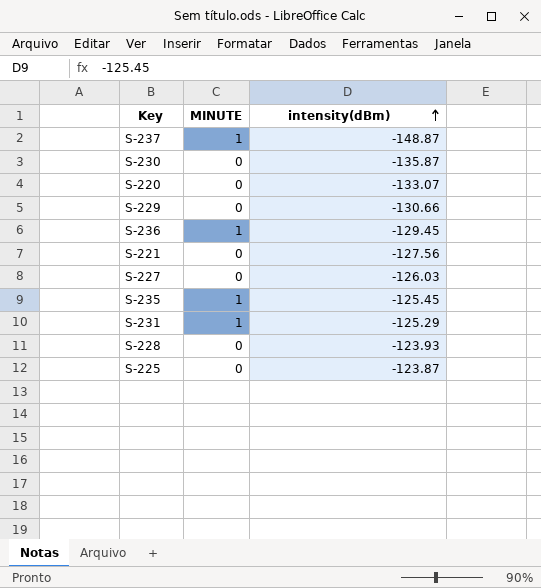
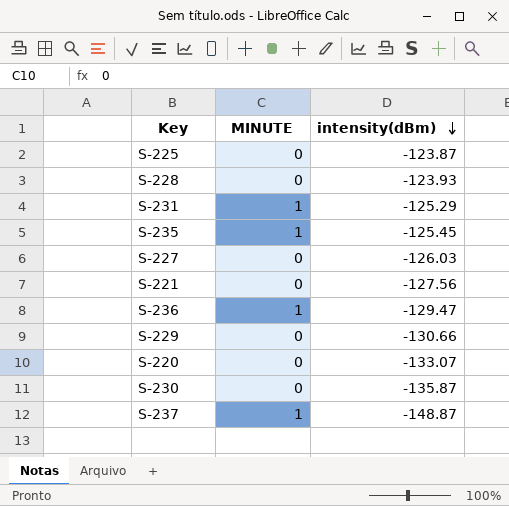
row order: intensity(dBm) ascending -> intensity(dBm) descending
S-236 | intensity(dBm): -129.45 -> -129.47

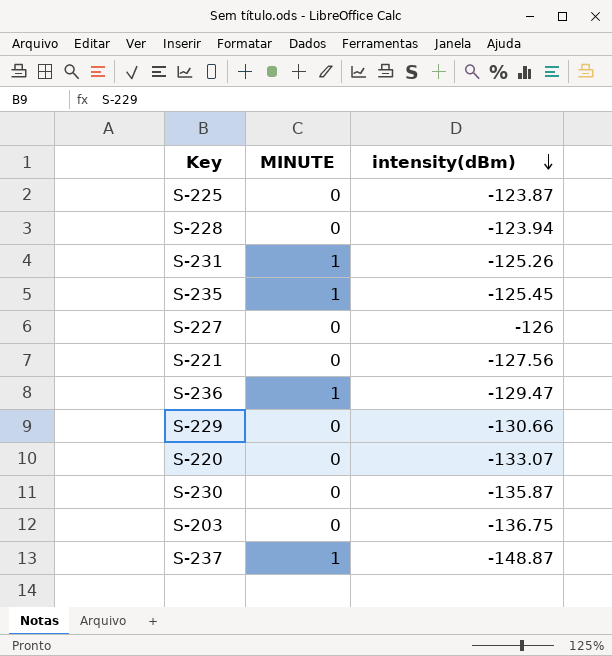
S-228 | intensity(dBm): -123.93 -> -123.94
S-231 | intensity(dBm): -125.29 -> -125.26
S-227 | intensity(dBm): -126.03 -> -126
row S-203: none -> 0 | -136.75

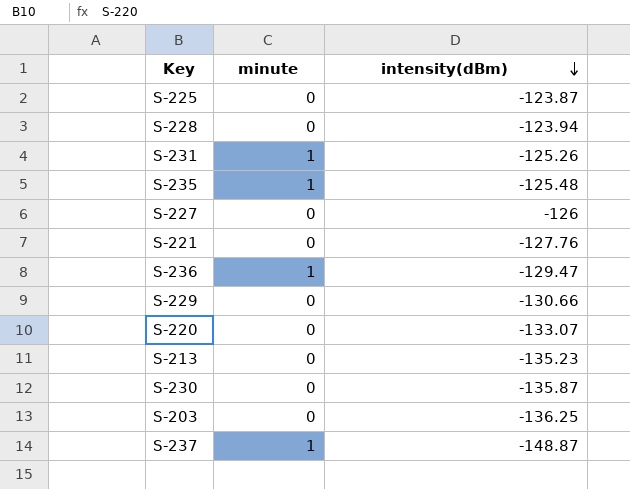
column name: MINUTE -> minute
S-235 | intensity(dBm): -125.45 -> -125.48
S-221 | intensity(dBm): -127.56 -> -127.76
row S-213: none -> 0 | -135.23
S-203 | intensity(dBm): -136.75 -> -136.25

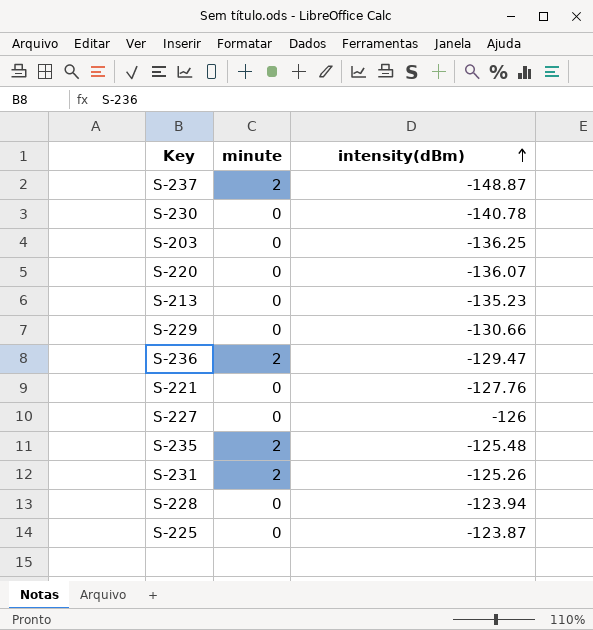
row order: intensity(dBm) descending -> intensity(dBm) ascending
S-237 | minute: 1 -> 2
S-230 | intensity(dBm): -135.87 -> -140.78
S-220 | intensity(dBm): -133.07 -> -136.07
S-236 | minute: 1 -> 2
S-235 | minute: 1 -> 2
S-231 | minute: 1 -> 2

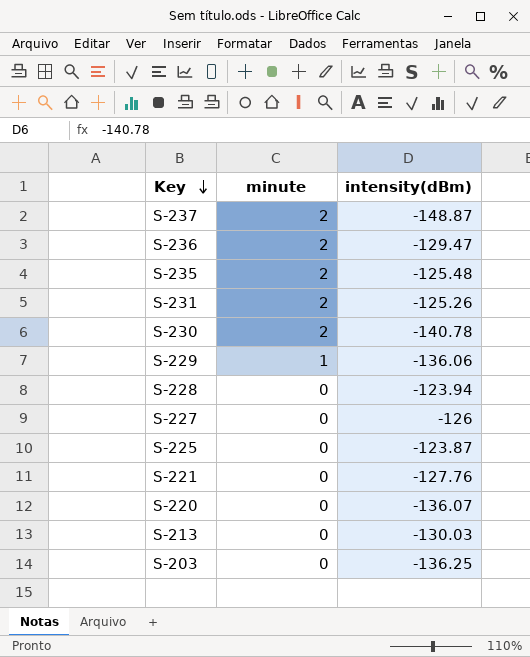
row order: intensity(dBm) ascending -> Key descending
S-230 | minute: 0 -> 2
S-229 | minute: 0 -> 1
S-229 | intensity(dBm): -130.66 -> -136.06
S-213 | intensity(dBm): -135.23 -> -130.03

